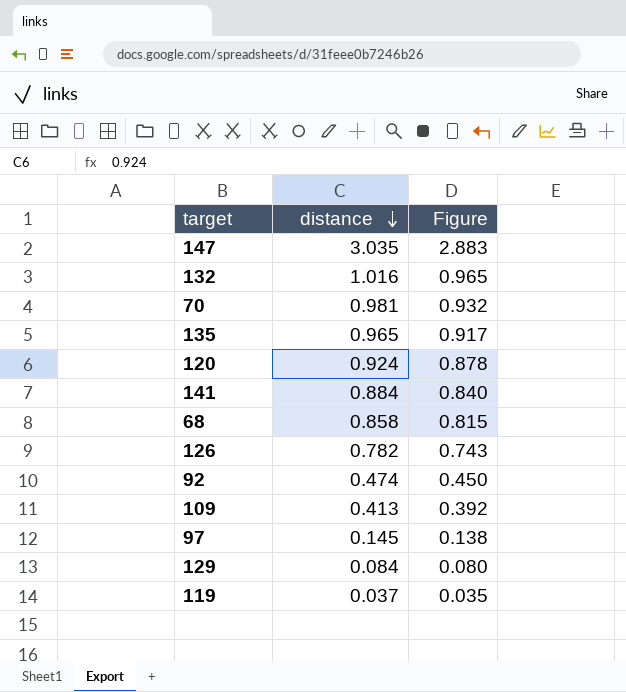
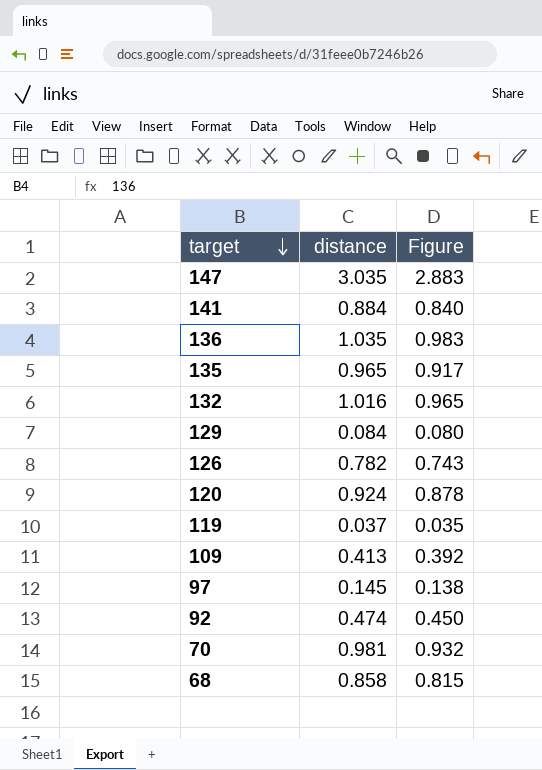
row order: distance descending -> target descending
row 136: none -> 1.035 | 0.983

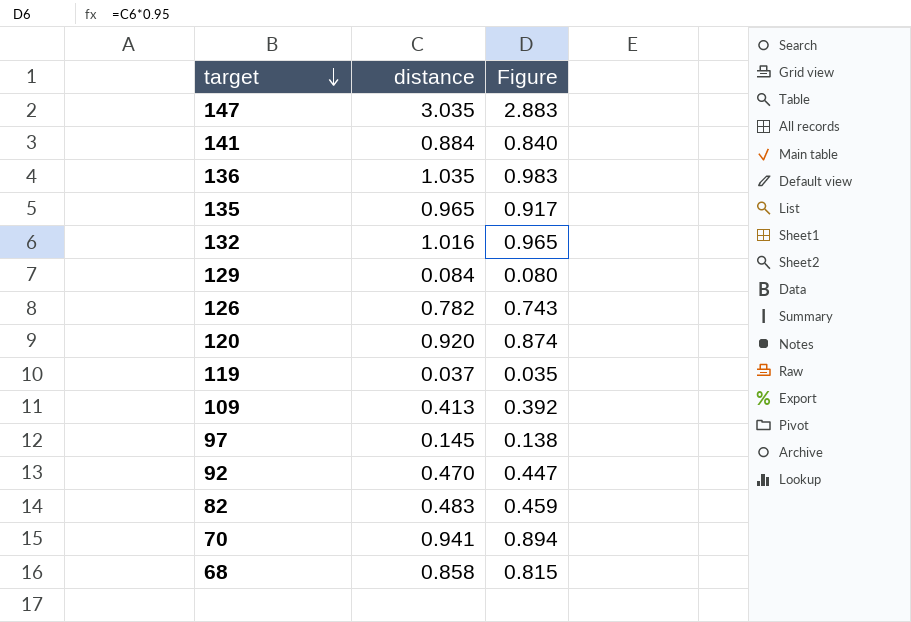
120 | distance: 0.924 -> 0.920
120 | Figure: 0.878 -> 0.874
92 | distance: 0.474 -> 0.470
92 | Figure: 0.450 -> 0.447
row 82: none -> 0.483 | 0.459
70 | distance: 0.981 -> 0.941
70 | Figure: 0.932 -> 0.894

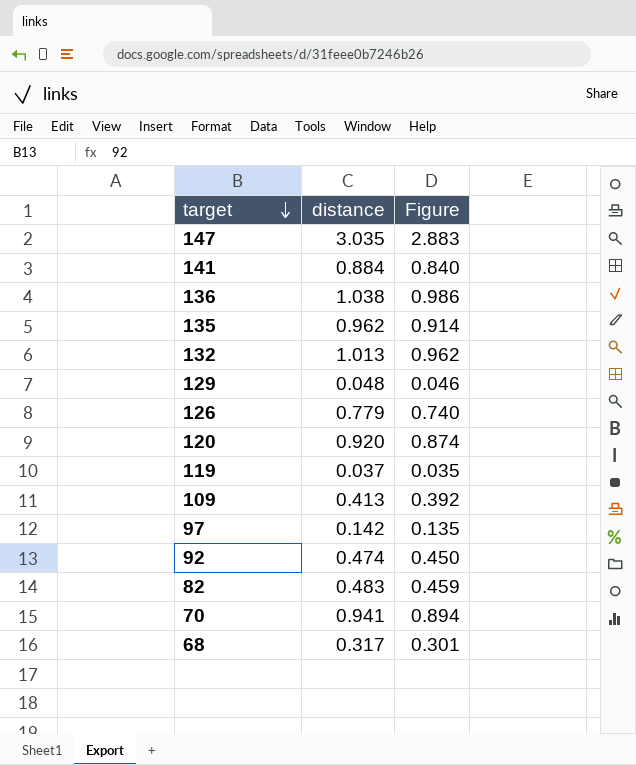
136 | distance: 1.035 -> 1.038
136 | Figure: 0.983 -> 0.986
135 | distance: 0.965 -> 0.962
135 | Figure: 0.917 -> 0.914
132 | distance: 1.016 -> 1.013
132 | Figure: 0.965 -> 0.962
129 | distance: 0.084 -> 0.048
129 | Figure: 0.080 -> 0.046
126 | distance: 0.782 -> 0.779
126 | Figure: 0.743 -> 0.740
97 | distance: 0.145 -> 0.142
97 | Figure: 0.138 -> 0.135
92 | distance: 0.470 -> 0.474
92 | Figure: 0.447 -> 0.450
68 | distance: 0.858 -> 0.317
68 | Figure: 0.815 -> 0.301

